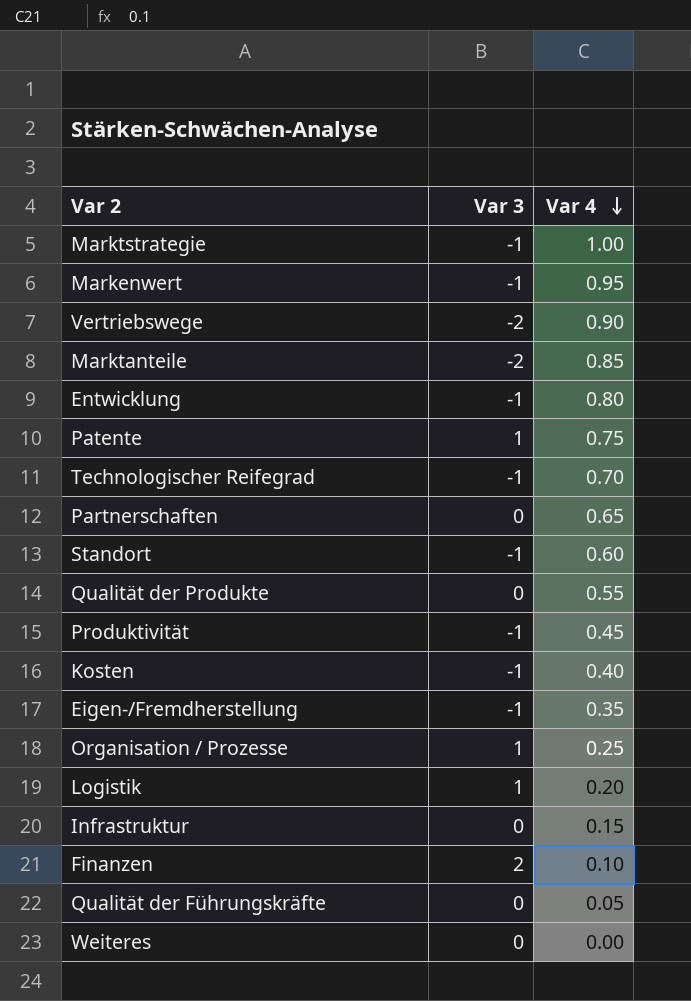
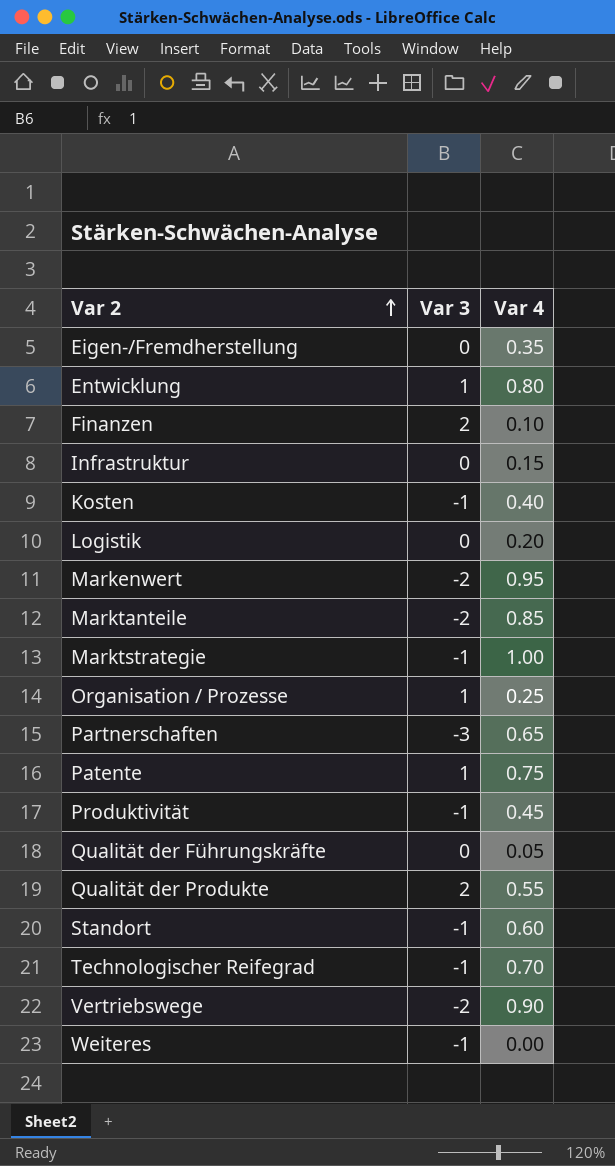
row order: Var 4 descending -> Var 2 ascending
Eigen-/Fremdherstellung | Var 3: -1 -> 0
Entwicklung | Var 3: -1 -> 1
Logistik | Var 3: 1 -> 0
Markenwert | Var 3: -1 -> -2
Partnerschaften | Var 3: 0 -> -3
Qualität der Produkte | Var 3: 0 -> 2
Weiteres | Var 3: 0 -> -1

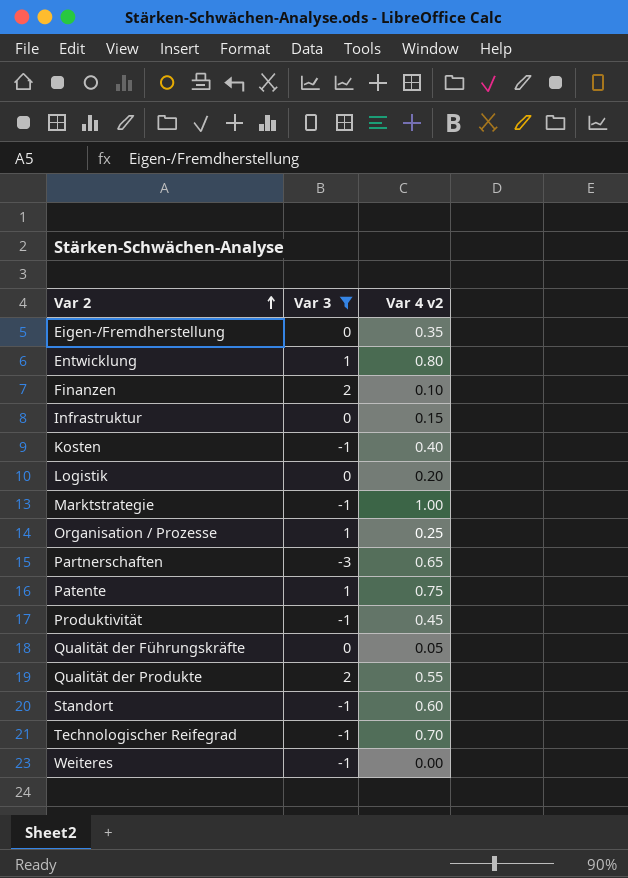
filter: none -> Var 3 != -2
column name: Var 4 -> Var 4 v2

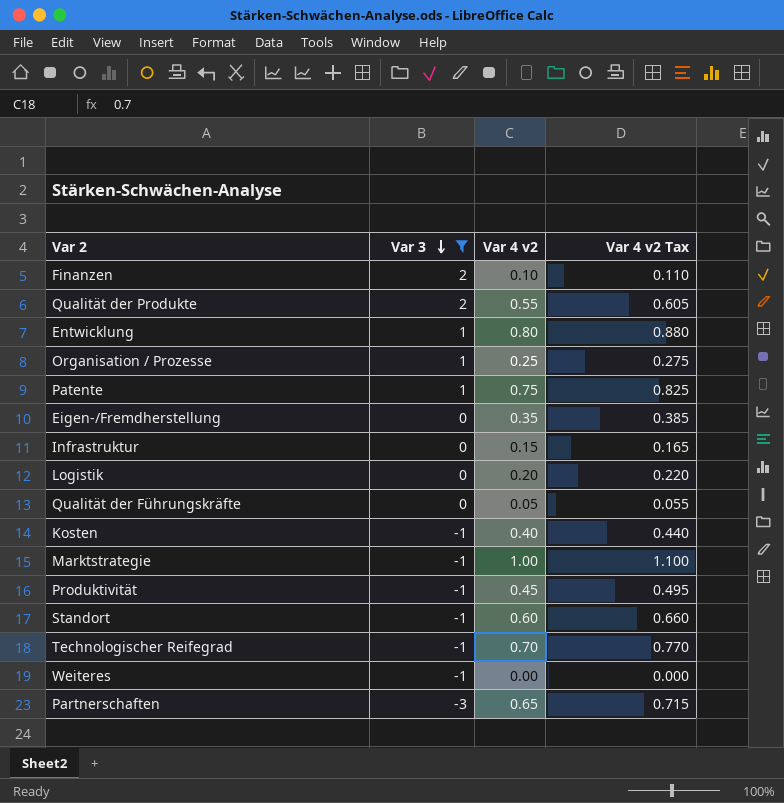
row order: Var 2 ascending -> Var 3 descending
column Var 4 v2 Tax | formula: none -> [Var 4 v2] * 1.1

